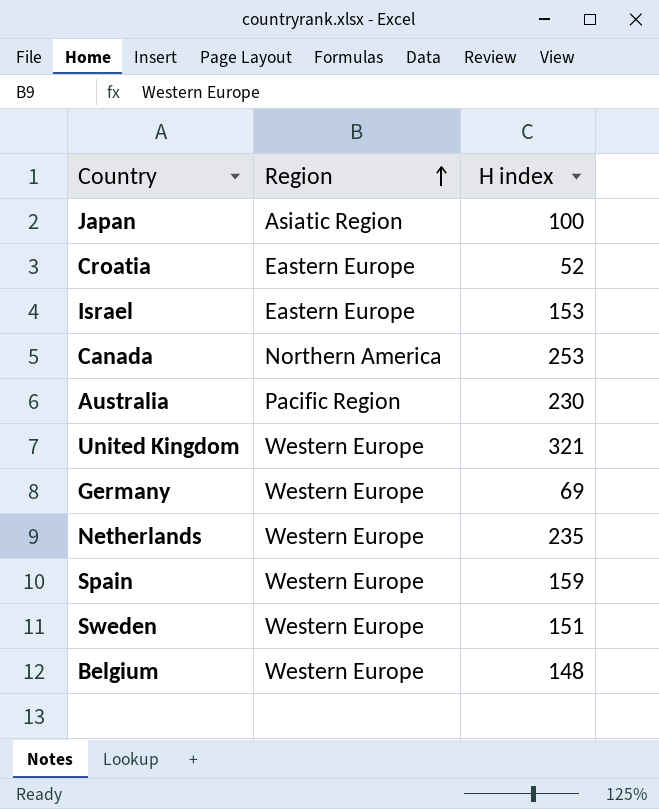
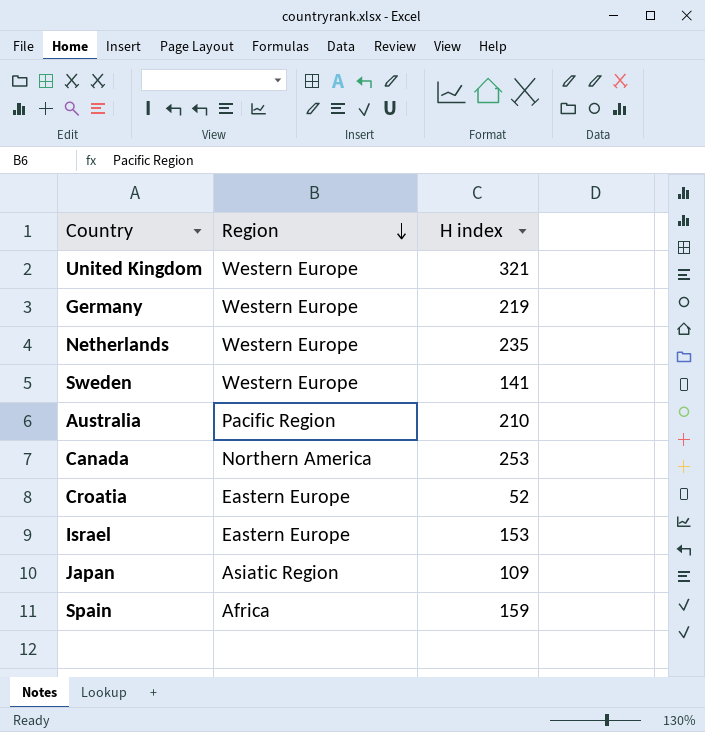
row order: Region ascending -> Region descending
row Belgium: Western Europe | 148 -> none
Germany | H index: 69 -> 219
Sweden | H index: 151 -> 141
Australia | H index: 230 -> 210
Japan | H index: 100 -> 109
Spain | Region: Western Europe -> Africa

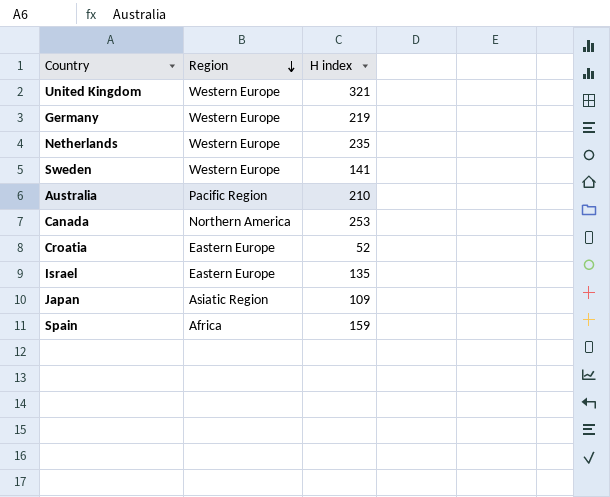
Israel | H index: 153 -> 135

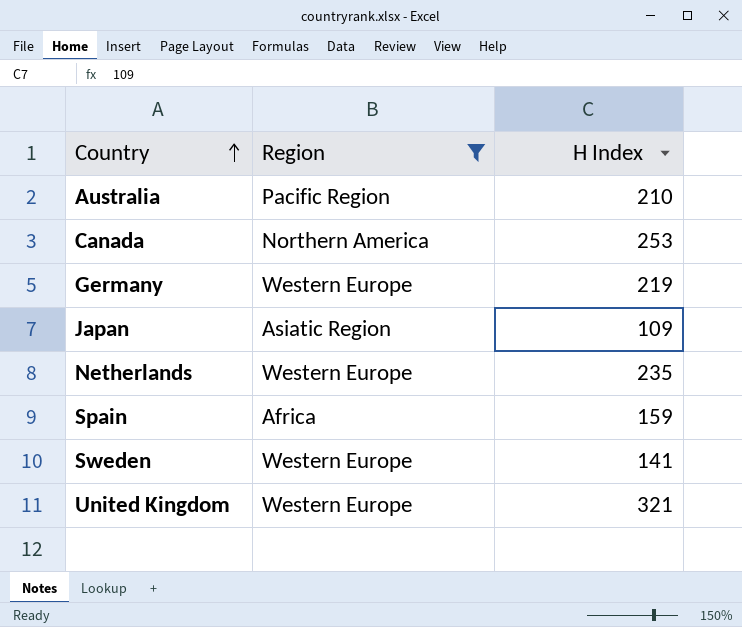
filter: none -> Region != Eastern Europe
row order: Region descending -> Country ascending
column name: H index -> H Index

